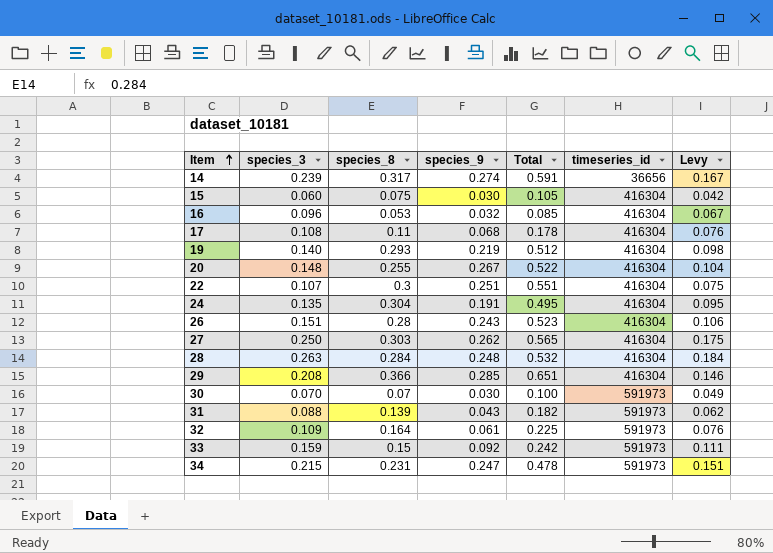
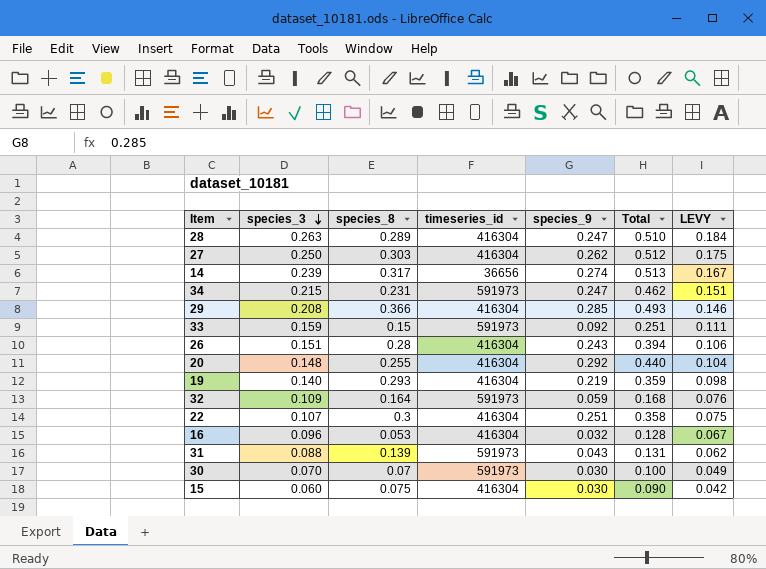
row order: Item ascending -> species_3 descending
column timeseries_id | position: 6 -> 4
column Total | formula: [species_8] + [species_9] -> [species_3] + [species_9]
column name: Levy -> LEVY
row 17: 0.108 | 0.11 | 0.068 | 0.178 | 416304 | 0.076 -> none
row 24: 0.135 | 0.304 | 0.191 | 0.495 | 416304 | 0.095 -> none
28 | species_8: 0.284 -> 0.289
28 | species_9: 0.248 -> 0.247
20 | species_9: 0.267 -> 0.292
32 | species_9: 0.061 -> 0.059

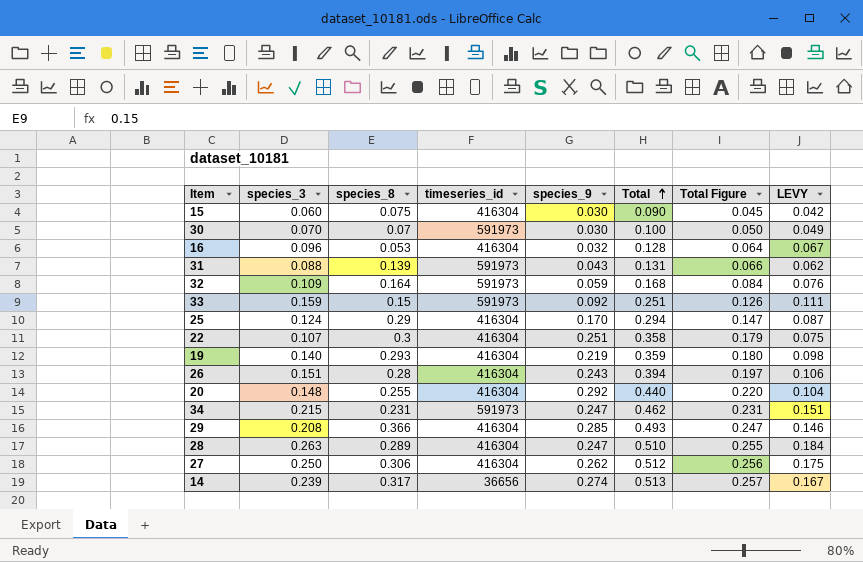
row order: species_3 descending -> Total ascending
column Total Figure | formula: none -> [Total] * 0.5
row 25: none -> 0.124 | 0.29 | 416304 | 0.170 | 0.294 | 0.147 | 0.087
27 | species_8: 0.303 -> 0.306

